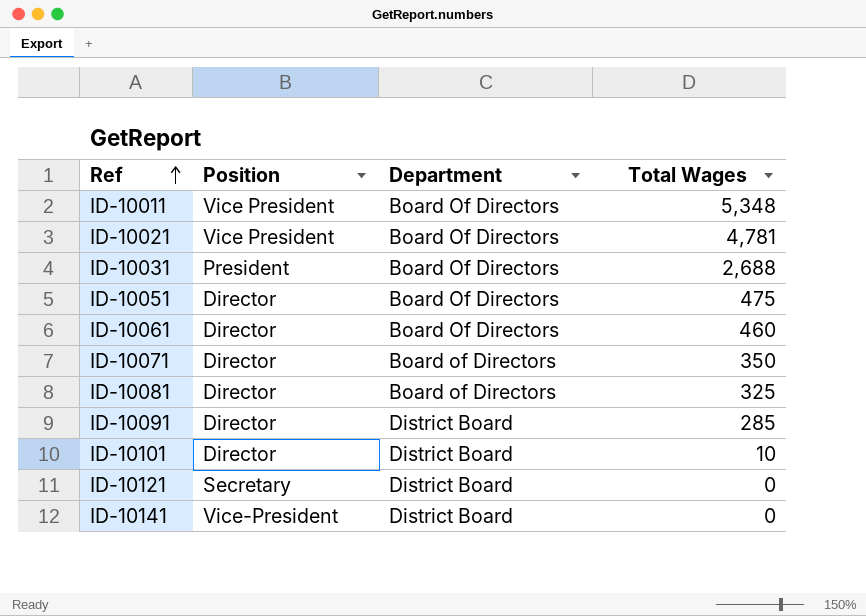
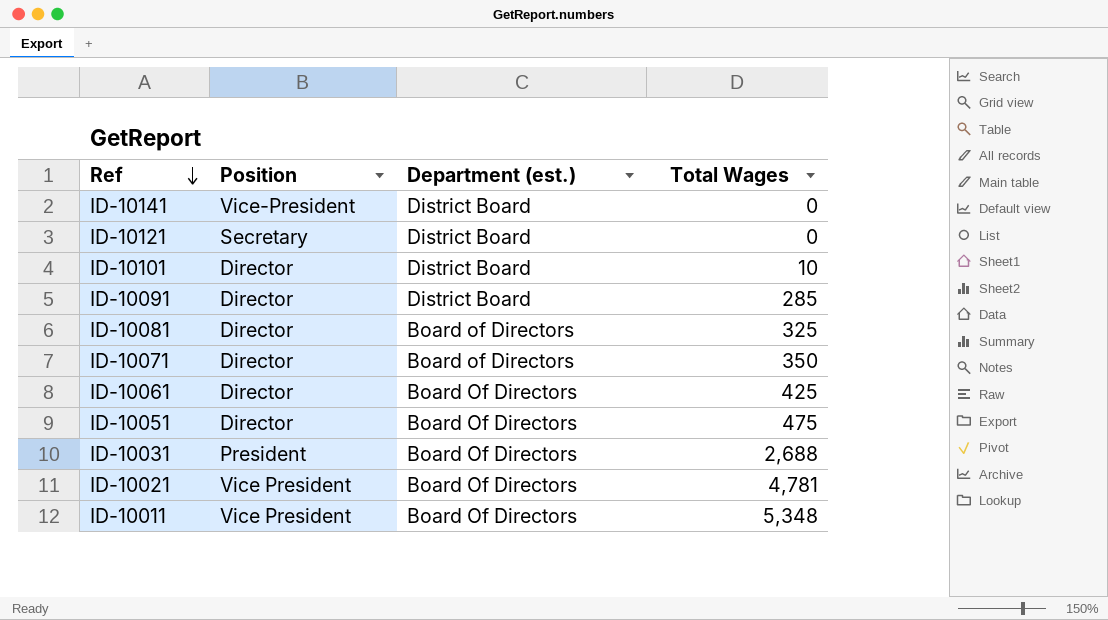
row order: Ref ascending -> Ref descending
column name: Department -> Department (est.)
ID-10061 | Total Wages: 460 -> 425

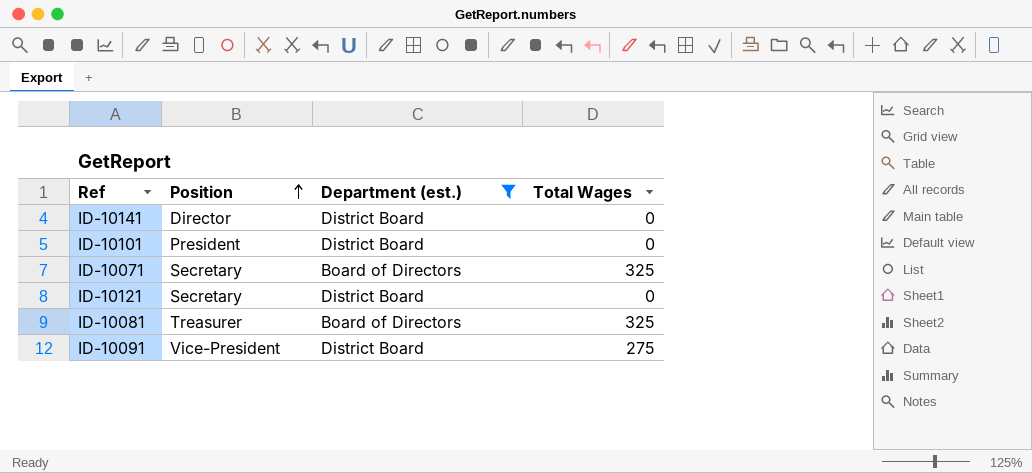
filter: none -> Department (est.) != Board Of Directors
row order: Ref descending -> Position ascending
ID-10141 | Position: Vice-President -> Director
ID-10101 | Position: Director -> President
ID-10101 | Total Wages: 10 -> 0
ID-10071 | Position: Director -> Secretary
ID-10071 | Total Wages: 350 -> 325
ID-10081 | Position: Director -> Treasurer
ID-10091 | Position: Director -> Vice-President
ID-10091 | Total Wages: 285 -> 275

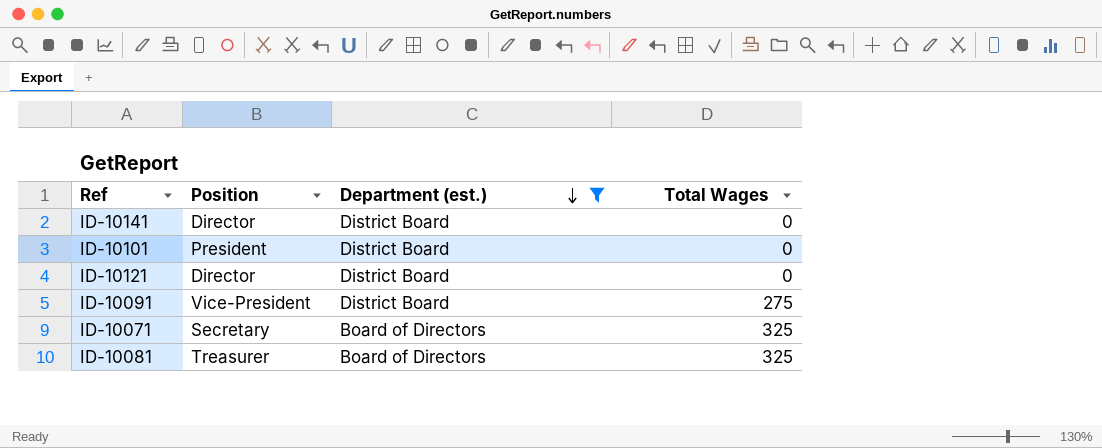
row order: Position ascending -> Department (est.) descending
ID-10121 | Position: Secretary -> Director

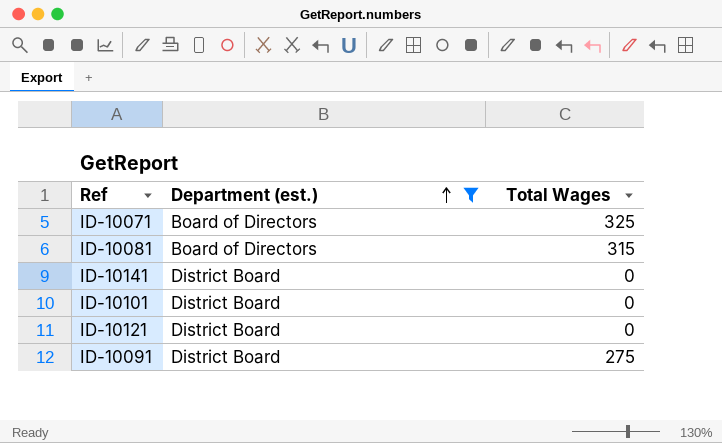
row order: Department (est.) descending -> Department (est.) ascending
column Position | position: 2 -> none
ID-10081 | Total Wages: 325 -> 315

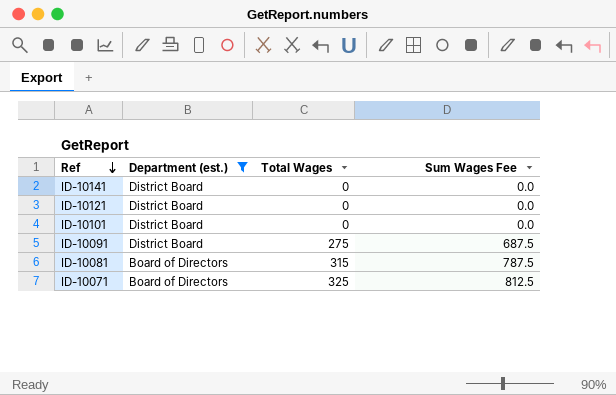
row order: Department (est.) ascending -> Ref descending
column Sum Wages Fee | formula: none -> [Total Wages] * 2.5

